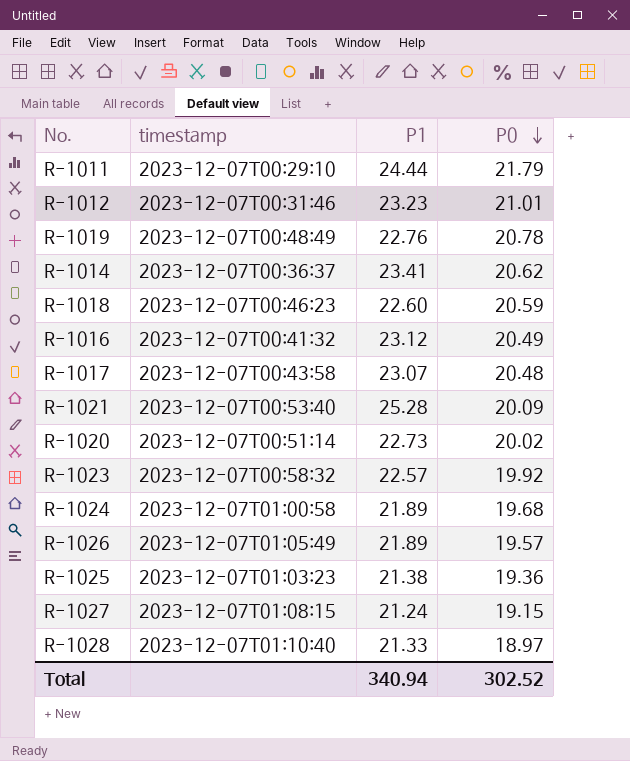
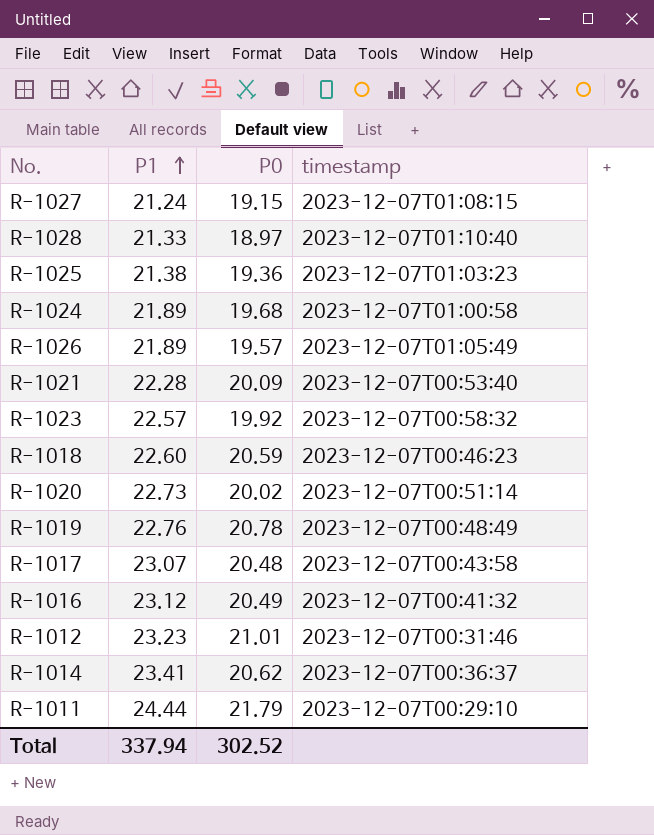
row order: P0 descending -> P1 ascending
column timestamp | position: 2 -> 4
R-1021 | P1: 25.28 -> 22.28
Total | P1: 340.94 -> 337.94

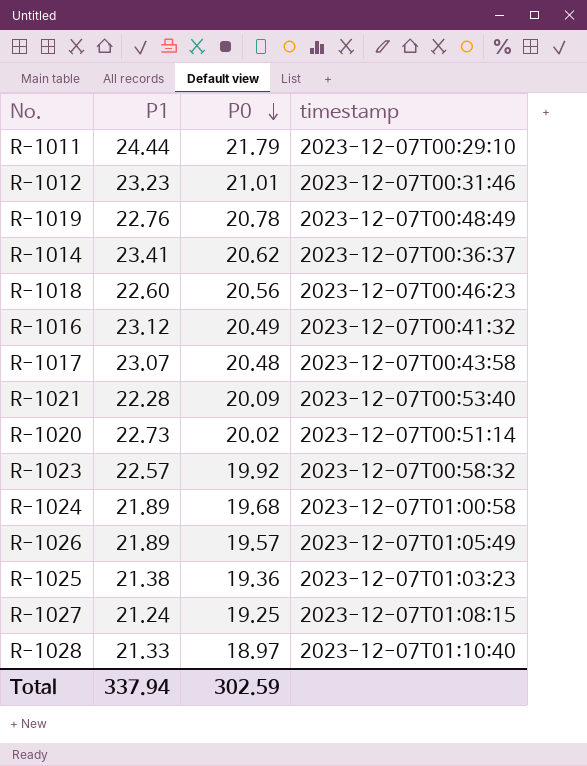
row order: P1 ascending -> P0 descending
R-1018 | P0: 20.59 -> 20.56
R-1027 | P0: 19.15 -> 19.25
Total | P0: 302.52 -> 302.59

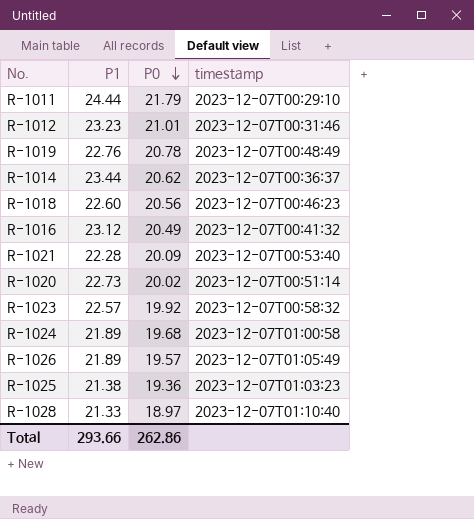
row R-1017: 23.07 | 20.48 | 2023-12-07T00:43:58 -> none
row R-1027: 21.24 | 19.25 | 2023-12-07T01:08:15 -> none
R-1014 | P1: 23.41 -> 23.44
Total | P1: 337.94 -> 293.66
Total | P0: 302.59 -> 262.86

